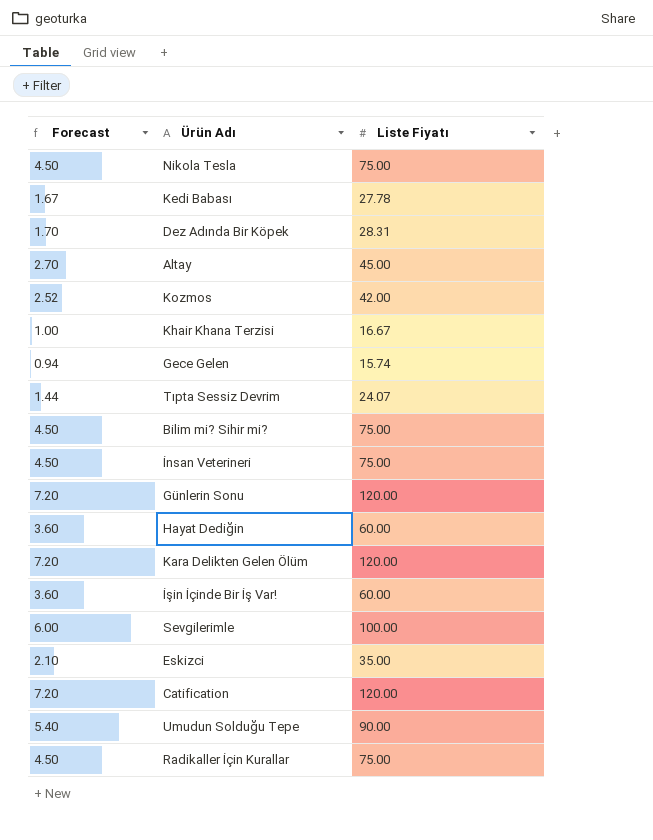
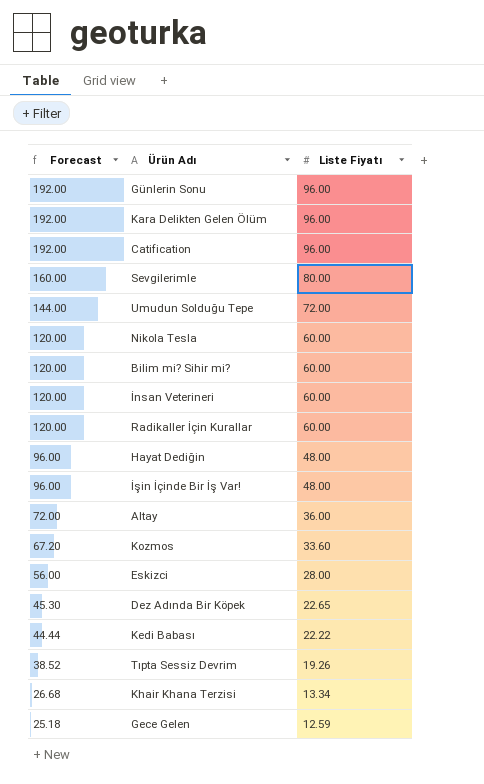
row order: none -> Forecast descending
column Forecast | formula: [Liste Fiyatı] * 0.06 -> [Liste Fiyatı] * 2
Günlerin Sonu | Liste Fiyatı: 120.00 -> 96.00
Kara Delikten Gelen Ölüm | Liste Fiyatı: 120.00 -> 96.00
Catification | Liste Fiyatı: 120.00 -> 96.00
Sevgilerimle | Liste Fiyatı: 100.00 -> 80.00
Umudun Solduğu Tepe | Liste Fiyatı: 90.00 -> 72.00
Nikola Tesla | Liste Fiyatı: 75.00 -> 60.00
Bilim mi? Sihir mi? | Liste Fiyatı: 75.00 -> 60.00
İnsan Veterineri | Liste Fiyatı: 75.00 -> 60.00
Radikaller İçin Kurallar | Liste Fiyatı: 75.00 -> 60.00
Hayat Dediğin | Liste Fiyatı: 60.00 -> 48.00
İşin İçinde Bir İş Var! | Liste Fiyatı: 60.00 -> 48.00
Altay | Liste Fiyatı: 45.00 -> 36.00
Kozmos | Liste Fiyatı: 42.00 -> 33.60
Eskizci | Liste Fiyatı: 35.00 -> 28.00
Dez Adında Bir Köpek | Liste Fiyatı: 28.31 -> 22.65
Kedi Babası | Liste Fiyatı: 27.78 -> 22.22
Tıpta Sessiz Devrim | Liste Fiyatı: 24.07 -> 19.26
Khair Khana Terzisi | Liste Fiyatı: 16.67 -> 13.34
Gece Gelen | Liste Fiyatı: 15.74 -> 12.59

